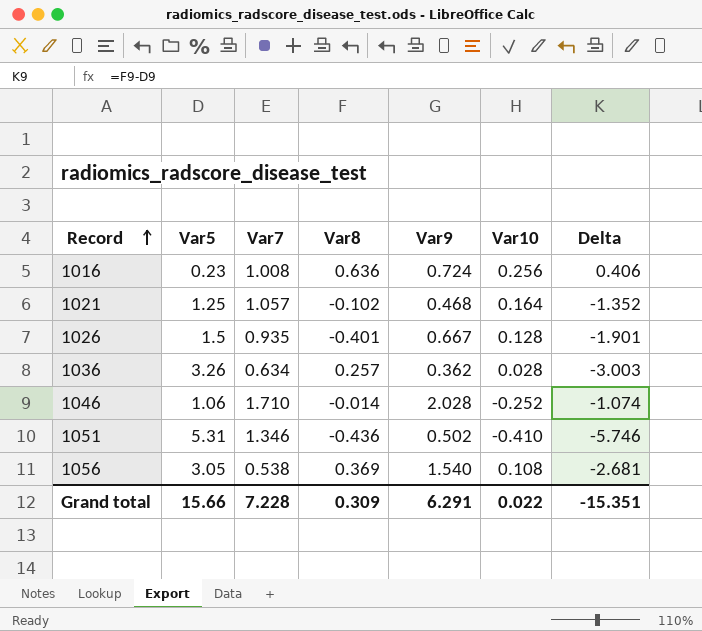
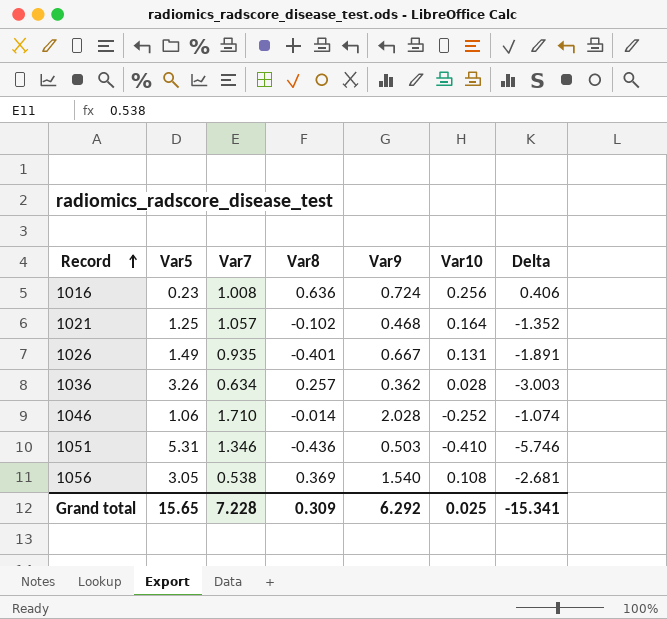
1026 | Var5: 1.5 -> 1.49
1026 | Var10: 0.128 -> 0.131
1026 | Delta: -1.901 -> -1.891
1051 | Var9: 0.502 -> 0.503
Grand total | Var5: 15.66 -> 15.65
Grand total | Var9: 6.291 -> 6.292
Grand total | Var10: 0.022 -> 0.025
Grand total | Delta: -15.351 -> -15.341

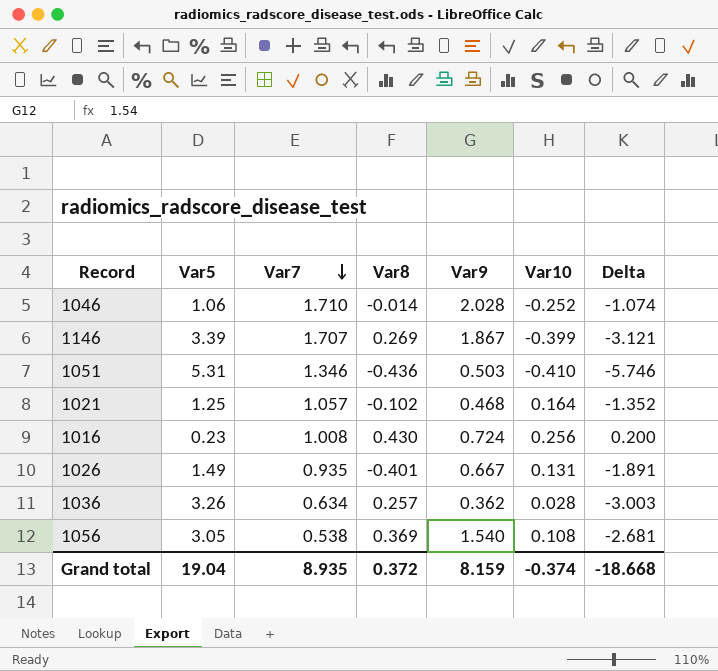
row order: Record ascending -> Var7 descending
row 1146: none -> 3.39 | 1.707 | 0.269 | 1.867 | -0.399 | -3.121
1016 | Var8: 0.636 -> 0.430
1016 | Delta: 0.406 -> 0.200
Grand total | Var5: 15.65 -> 19.04
Grand total | Var7: 7.228 -> 8.935
Grand total | Var8: 0.309 -> 0.372
Grand total | Var9: 6.292 -> 8.159
Grand total | Var10: 0.025 -> -0.374
Grand total | Delta: -15.341 -> -18.668

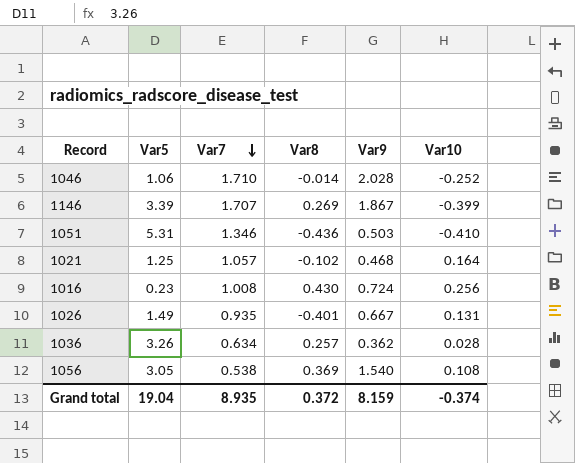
column Delta | formula: [Var8] - [Var5] -> none

